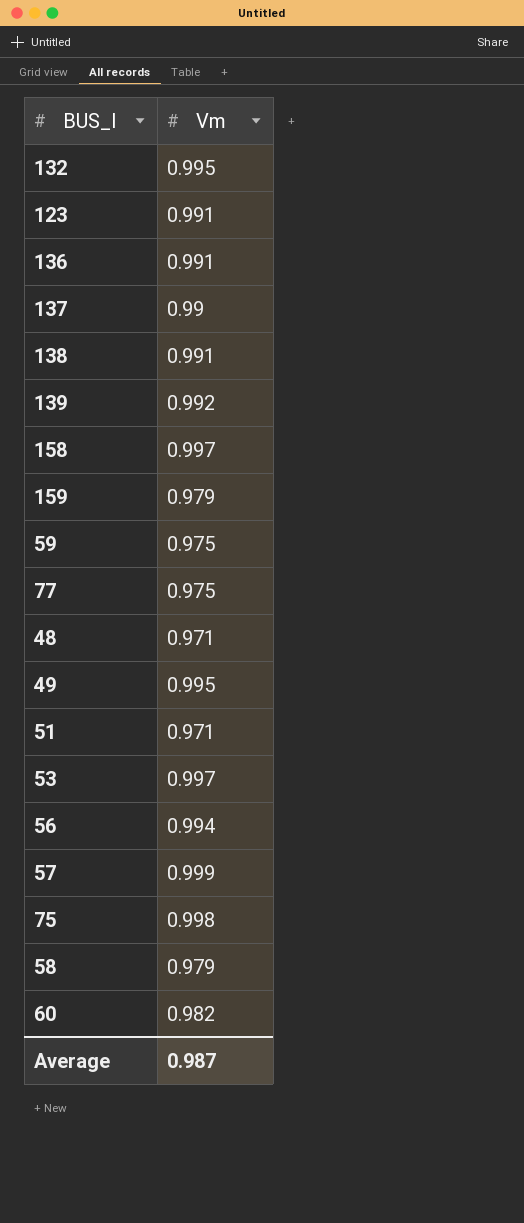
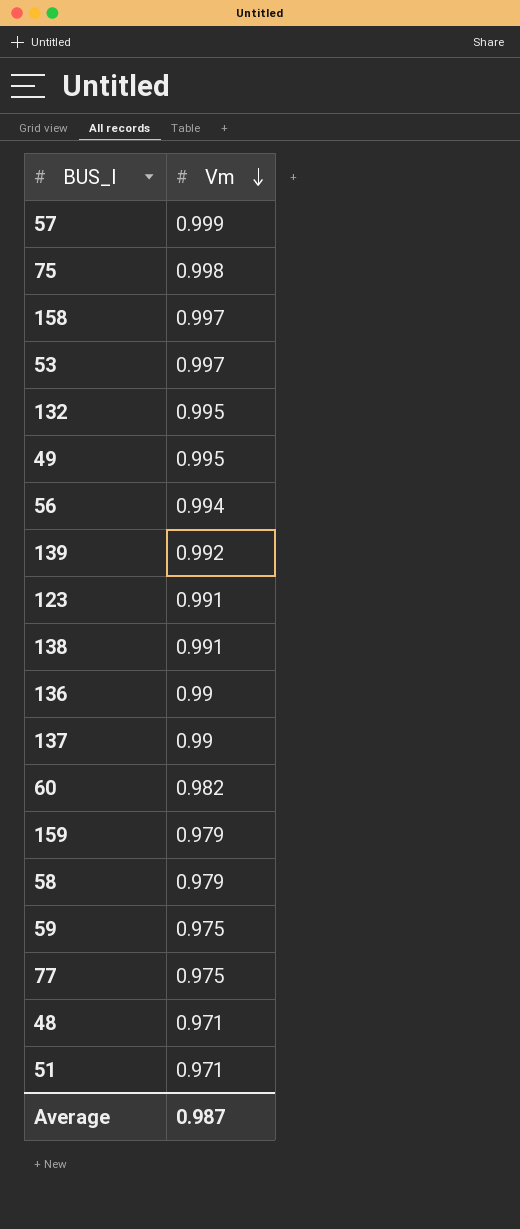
row order: none -> Vm descending
136 | Vm: 0.991 -> 0.99

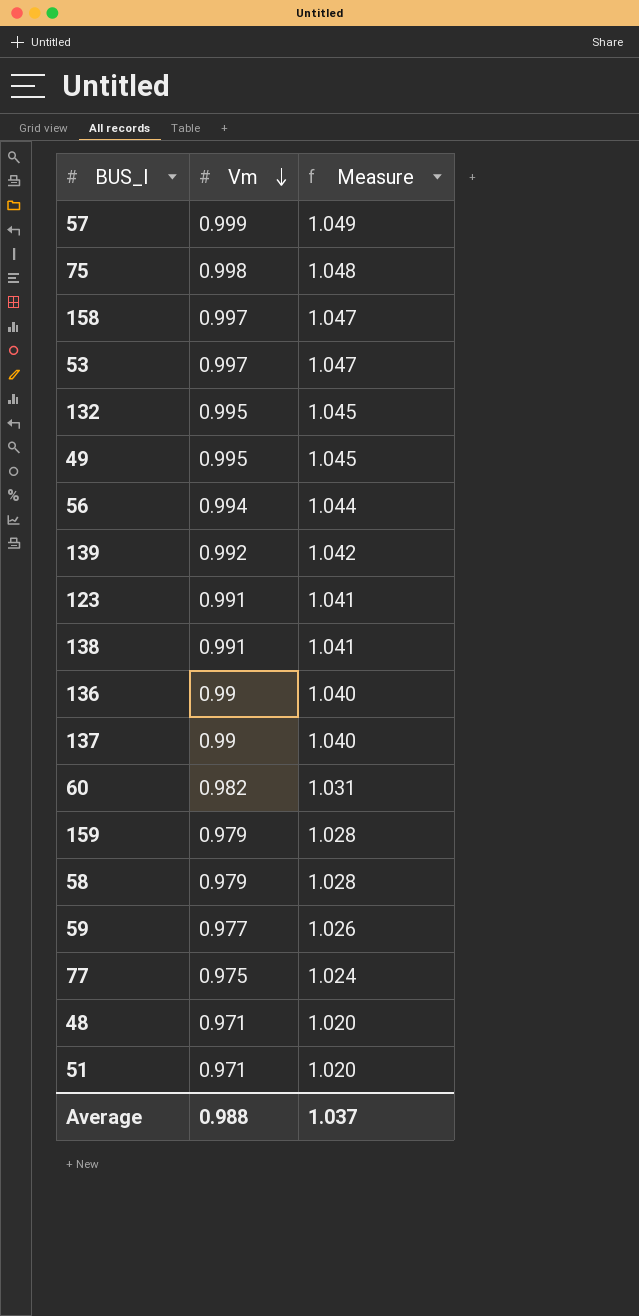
column Measure | formula: none -> [Vm] * 1.05
59 | Vm: 0.975 -> 0.977
Average | Vm: 0.987 -> 0.988

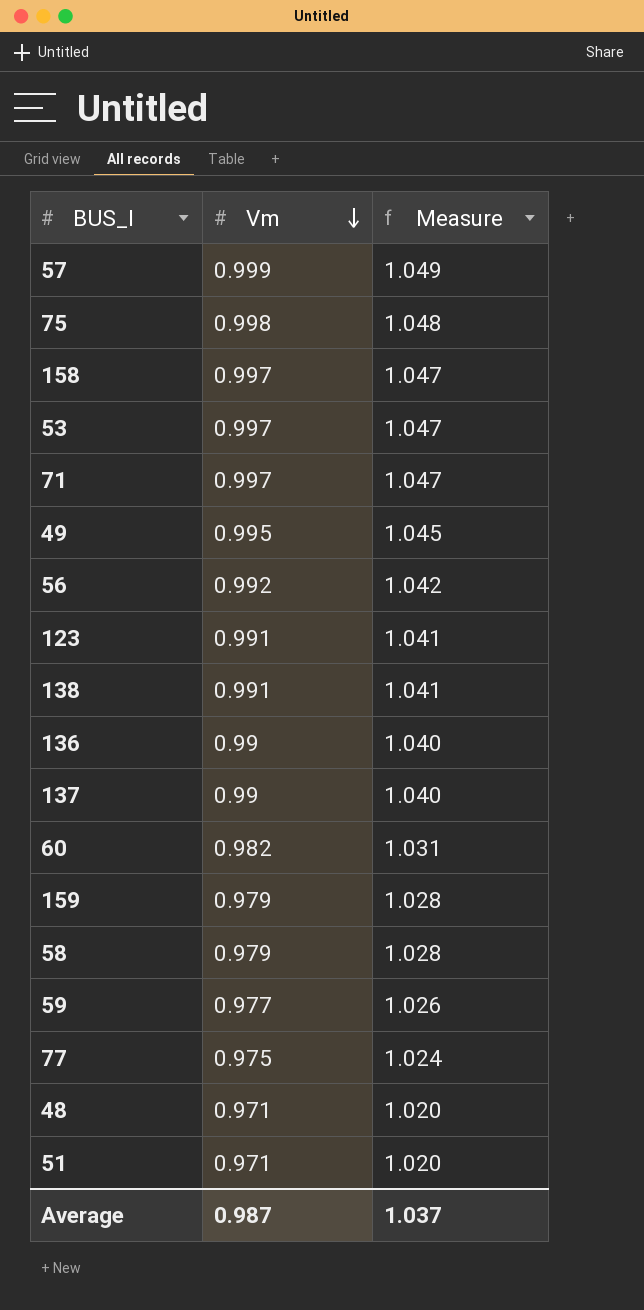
row 132: 0.995 | 1.045 -> none
row 139: 0.992 | 1.042 -> none
row 71: none -> 0.997 | 1.047
56 | Vm: 0.994 -> 0.992
56 | Measure: 1.044 -> 1.042
Average | Vm: 0.988 -> 0.987

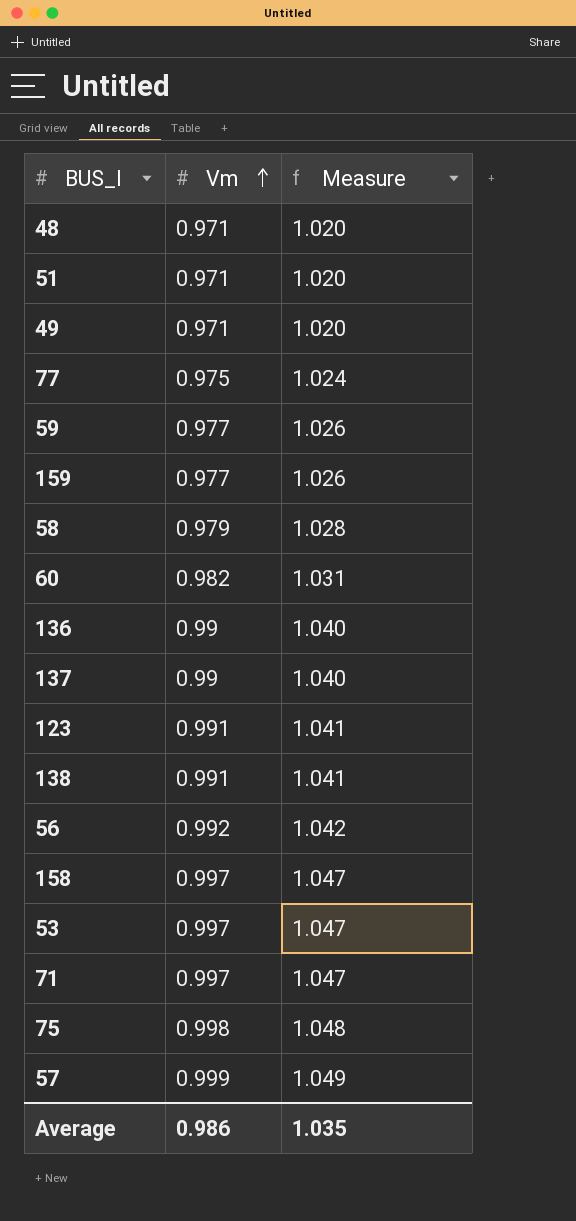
row order: Vm descending -> Vm ascending
49 | Vm: 0.995 -> 0.971
49 | Measure: 1.045 -> 1.020
159 | Vm: 0.979 -> 0.977
159 | Measure: 1.028 -> 1.026
Average | Vm: 0.987 -> 0.986
Average | Measure: 1.037 -> 1.035

